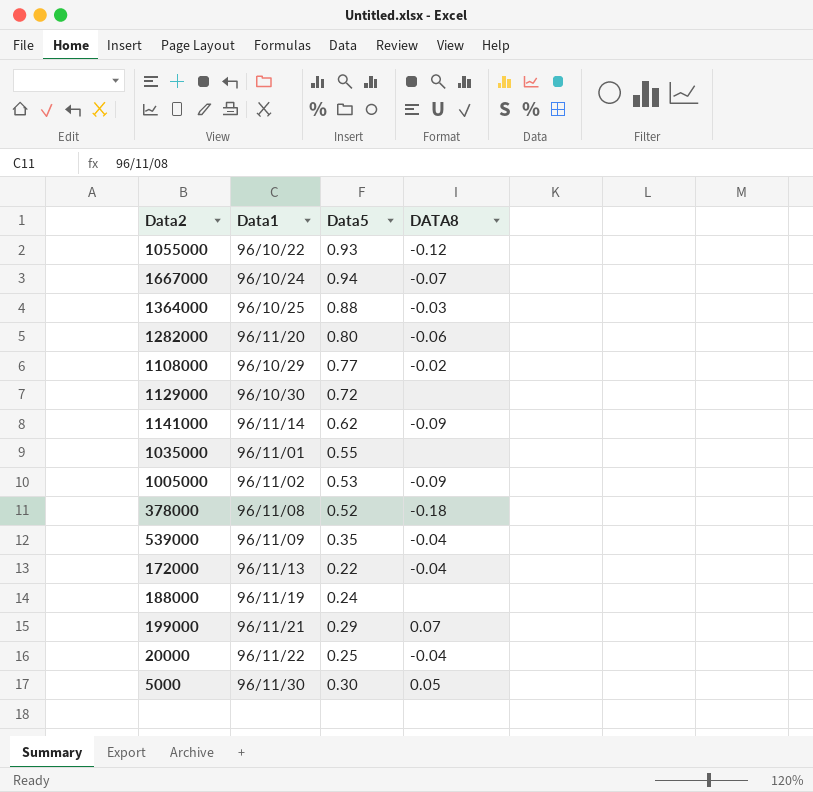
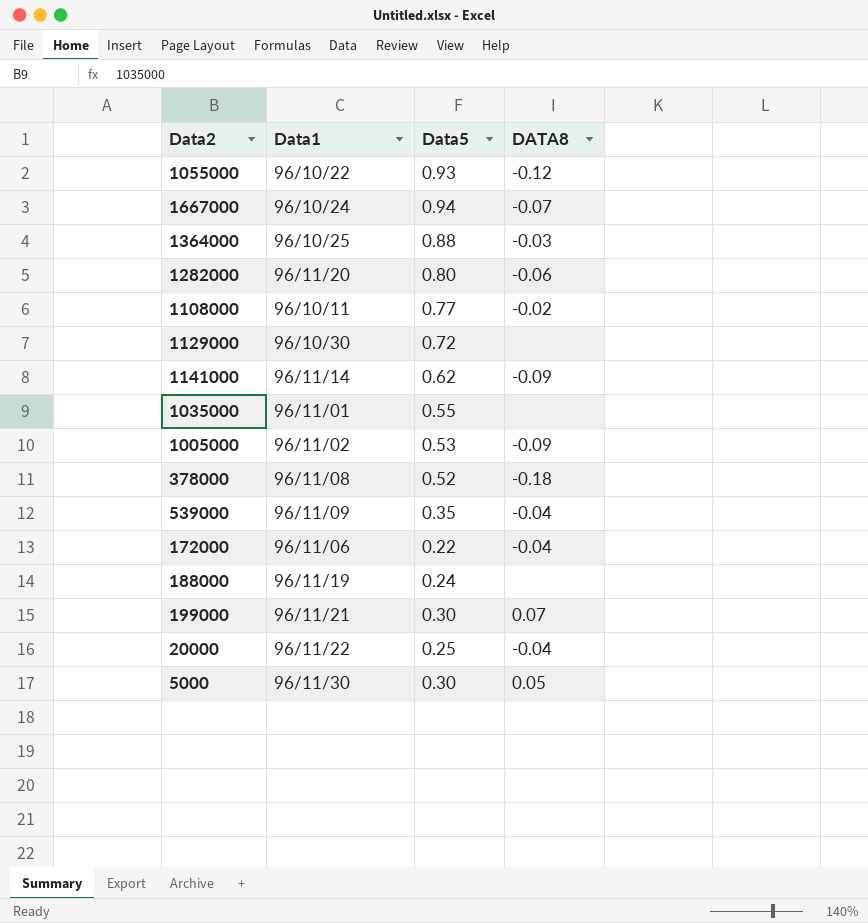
1108000 | Data1: 96/10/29 -> 96/10/11
172000 | Data1: 96/11/13 -> 96/11/06
199000 | Data5: 0.29 -> 0.30

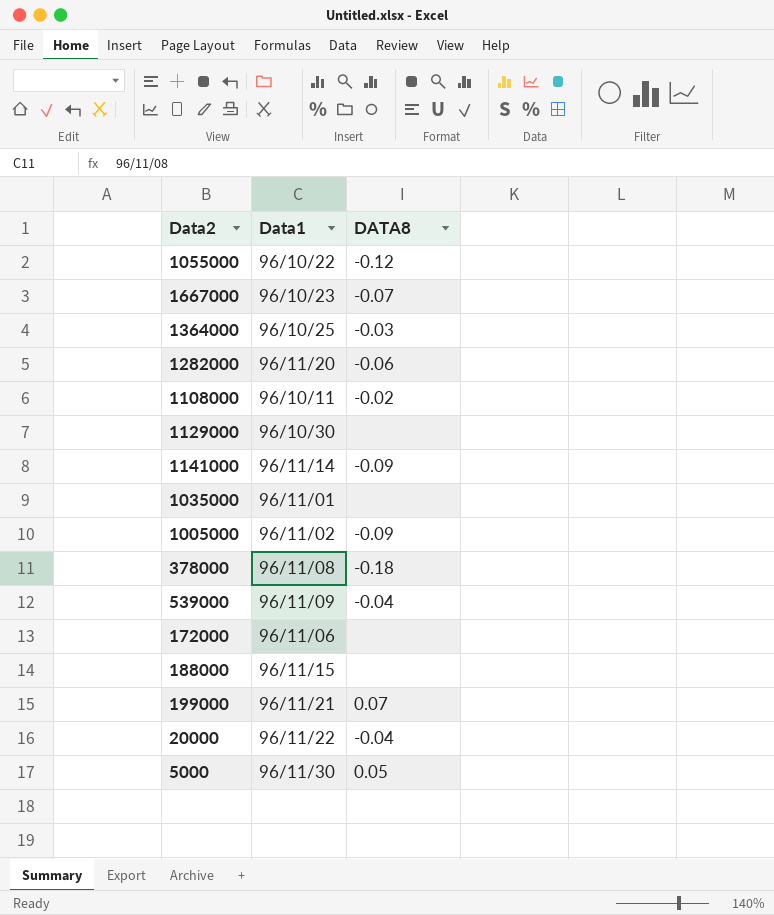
column Data5 | position: 3 -> none
1667000 | Data1: 96/10/24 -> 96/10/23
172000 | DATA8: -0.04 -> none
188000 | Data1: 96/11/19 -> 96/11/15

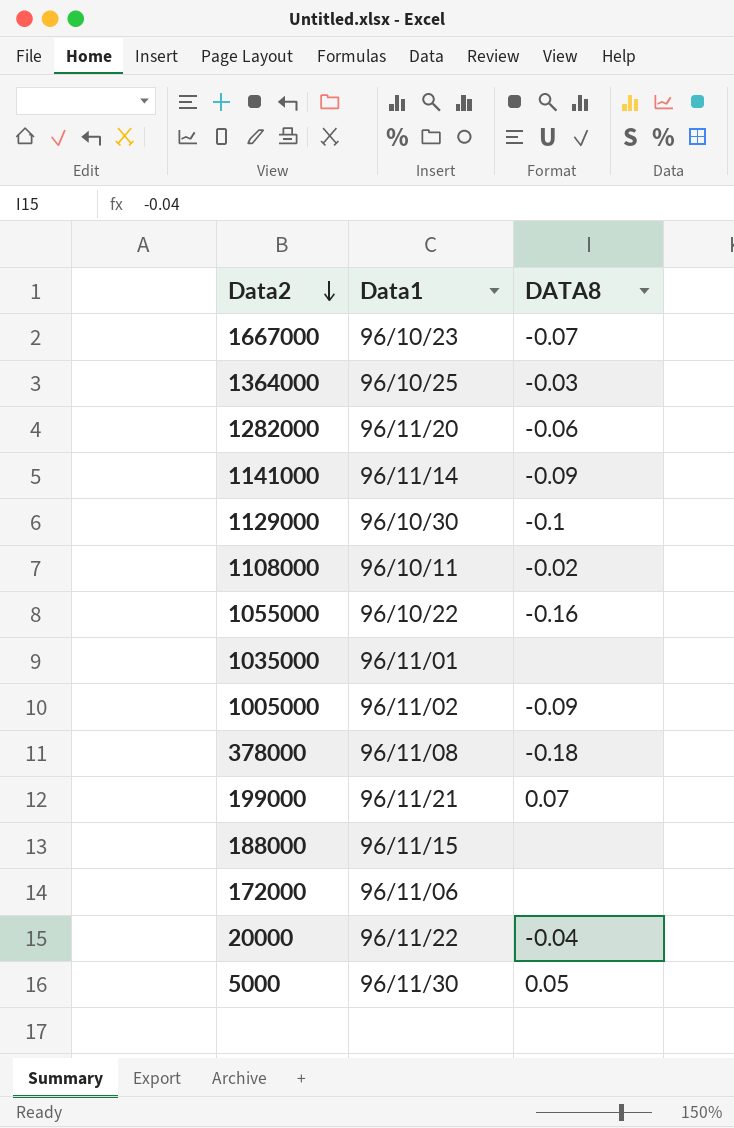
row order: none -> Data2 descending
row 539000: 96/11/09 | -0.04 -> none
1129000 | DATA8: none -> -0.1
1055000 | DATA8: -0.12 -> -0.16

